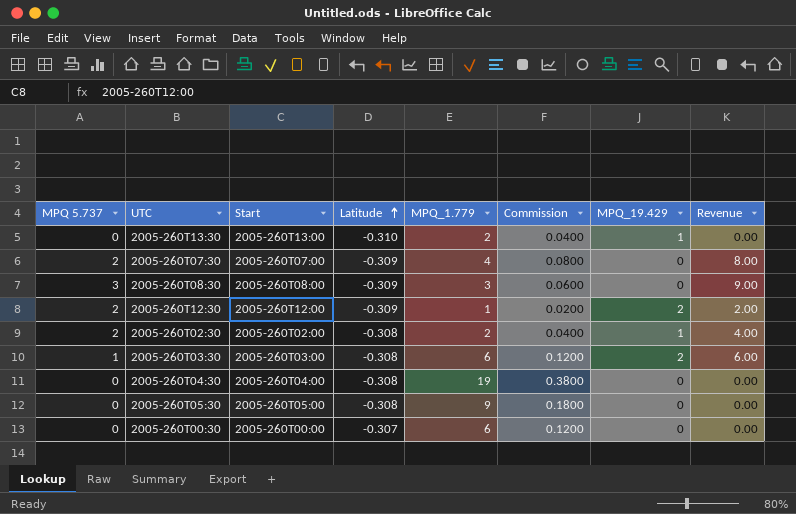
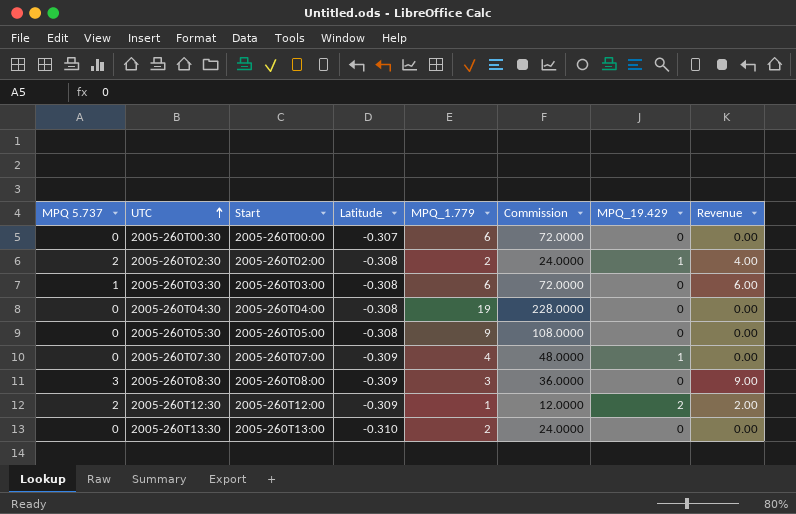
row order: Latitude ascending -> UTC ascending
column Commission | formula: [MPQ_1.779] * 0.02 -> [MPQ_1.779] * 12
2005-260T03:30 | MPQ_19.429: 2 -> 0
2005-260T07:30 | MPQ 5.737: 2 -> 0
2005-260T07:30 | MPQ_19.429: 0 -> 1
2005-260T07:30 | Revenue: 8.00 -> 0.00
2005-260T13:30 | MPQ_19.429: 1 -> 0

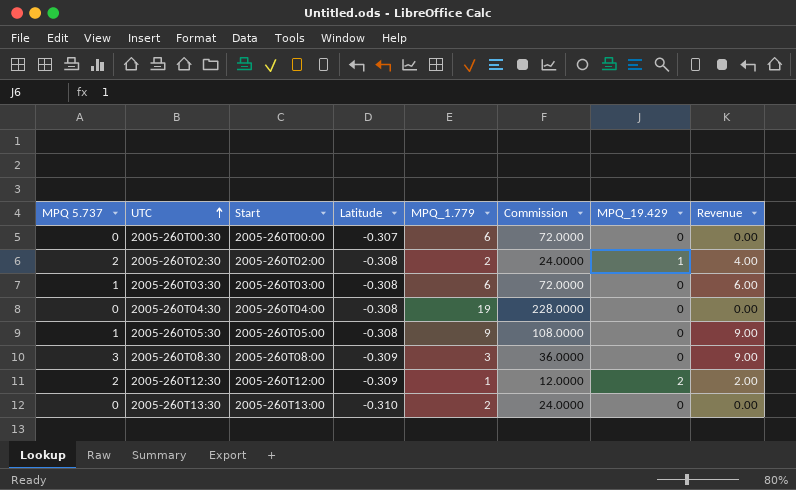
row 2005-260T07:30: 0 | 2005-260T07:00 | -0.309 | 4 | 48.0000 | 1 | 0.00 -> none
2005-260T05:30 | MPQ 5.737: 0 -> 1
2005-260T05:30 | Revenue: 0.00 -> 9.00

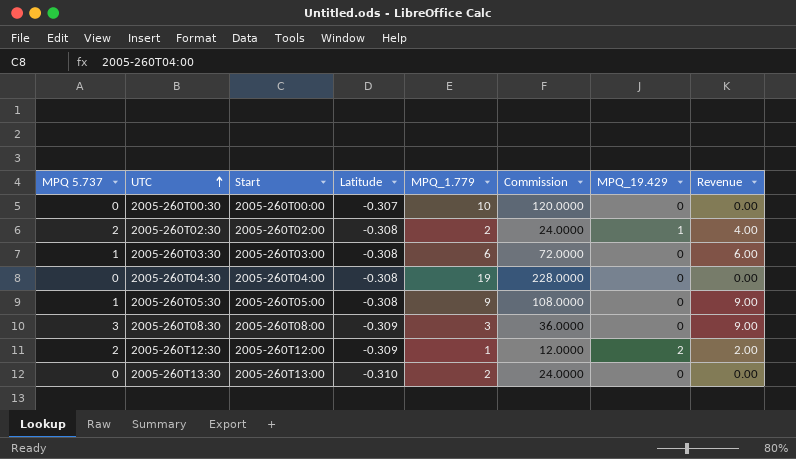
2005-260T00:30 | MPQ_1.779: 6 -> 10
2005-260T00:30 | Commission: 72.0000 -> 120.0000

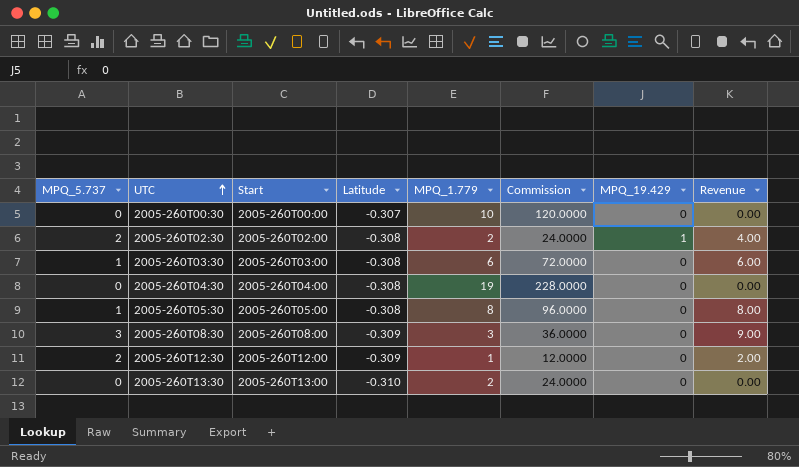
column name: MPQ 5.737 -> MPQ_5.737
2005-260T05:30 | MPQ_1.779: 9 -> 8
2005-260T05:30 | Commission: 108.0000 -> 96.0000
2005-260T05:30 | Revenue: 9.00 -> 8.00
2005-260T12:30 | MPQ_19.429: 2 -> 0

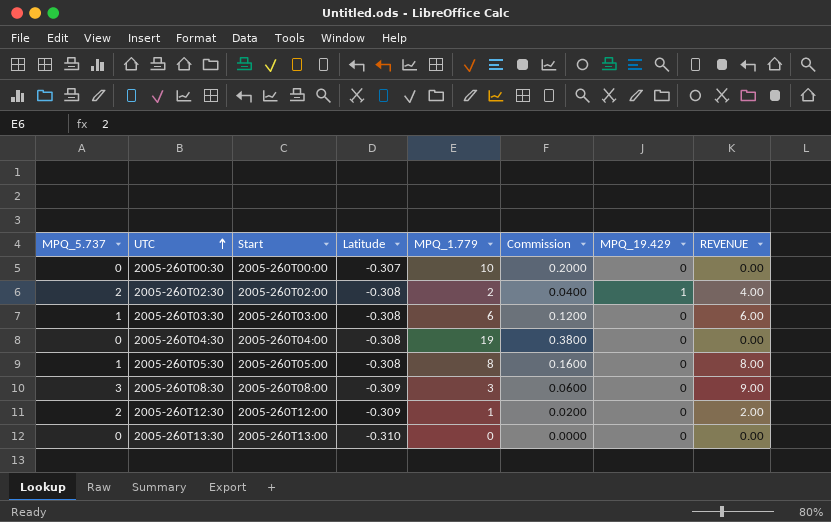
column Commission | formula: [MPQ_1.779] * 12 -> [MPQ_1.779] * 0.02
column name: Revenue -> REVENUE
2005-260T13:30 | MPQ_1.779: 2 -> 0

